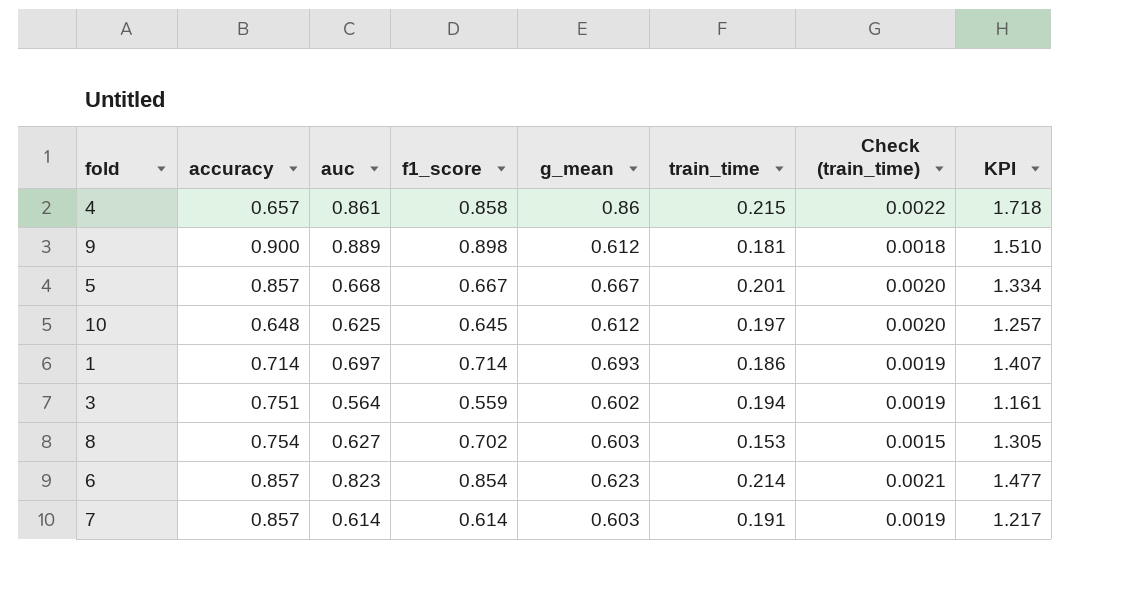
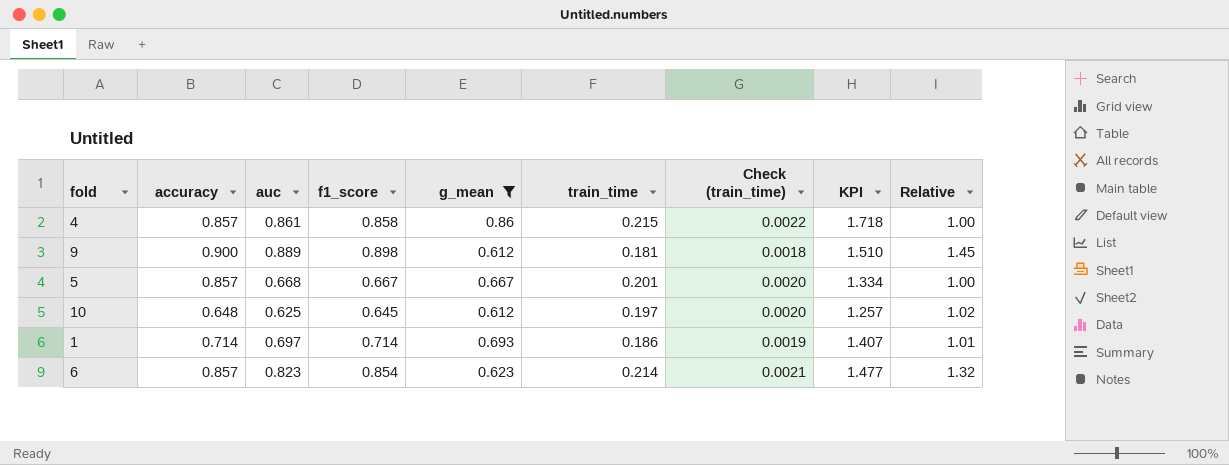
filter: none -> g_mean >= 0.612
column Relative | formula: none -> [auc] / [g_mean]
4 | accuracy: 0.657 -> 0.857

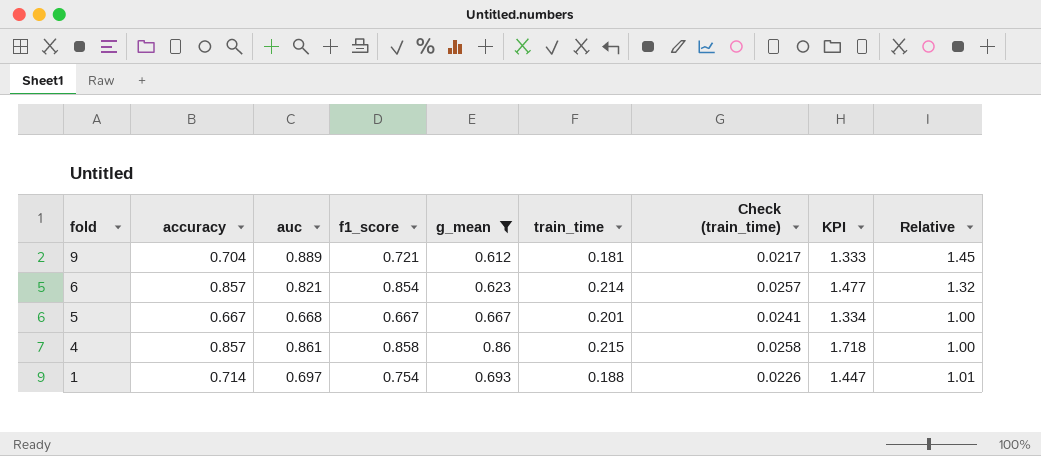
row order: none -> fold descending
column Check (train_time) | formula: [train_time] * 0.01 -> [train_time] * 0.12
row 10: 0.648 | 0.625 | 0.645 | 0.612 | 0.197 | 0.0020 | 1.257 | 1.02 -> none
9 | accuracy: 0.900 -> 0.704
9 | f1_score: 0.898 -> 0.721
9 | KPI: 1.510 -> 1.333
6 | auc: 0.823 -> 0.821
5 | accuracy: 0.857 -> 0.667
1 | f1_score: 0.714 -> 0.754
1 | train_time: 0.186 -> 0.188
1 | KPI: 1.407 -> 1.447

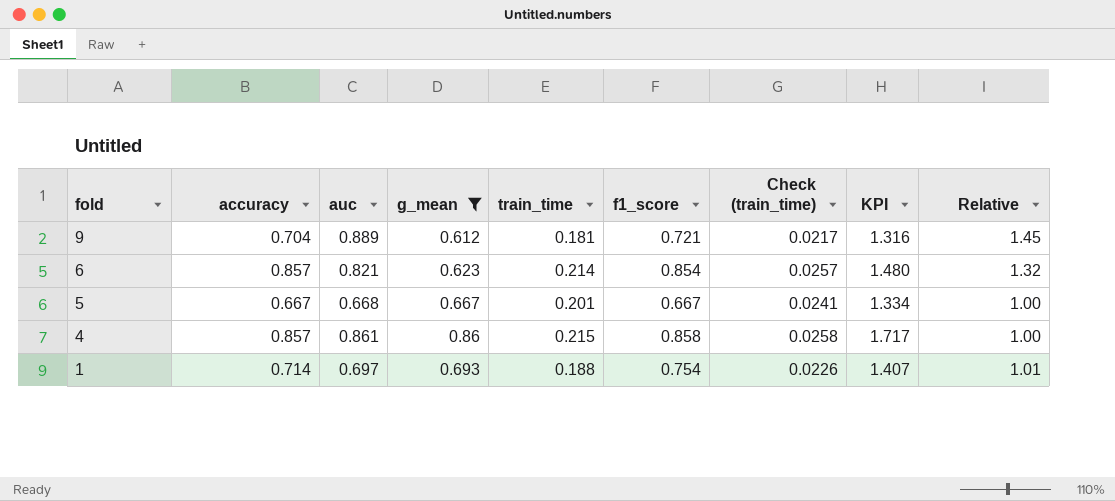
column f1_score | position: 4 -> 6
column KPI | formula: [f1_score] + [g_mean] -> [accuracy] + [g_mean]

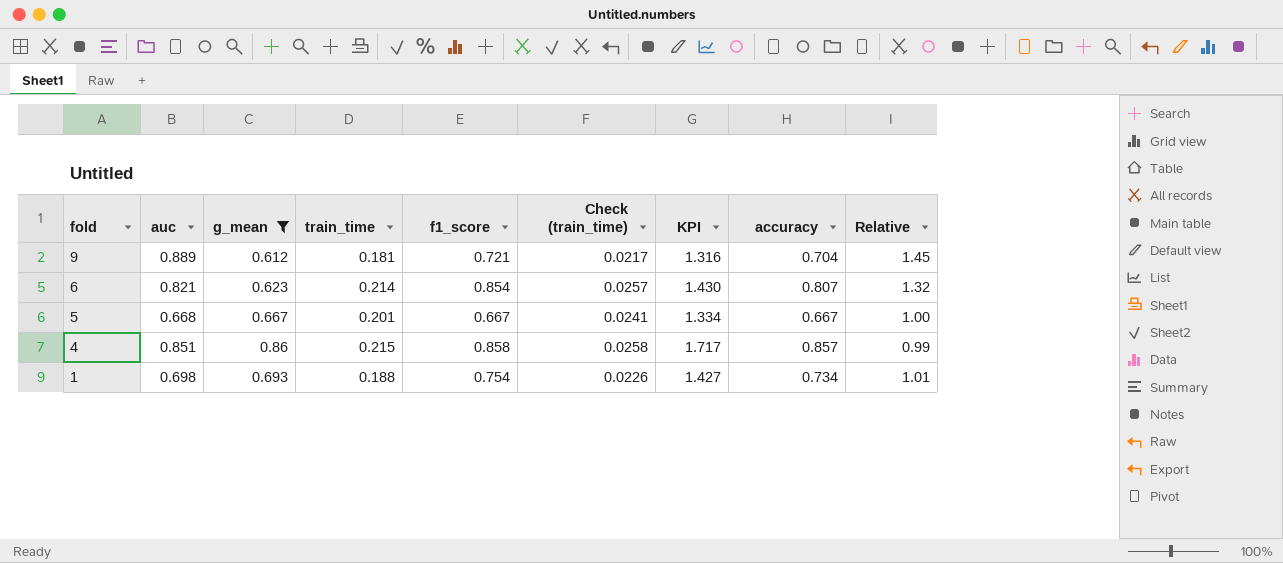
column accuracy | position: 2 -> 8
6 | KPI: 1.480 -> 1.430
6 | accuracy: 0.857 -> 0.807
4 | auc: 0.861 -> 0.851
4 | Relative: 1.00 -> 0.99
1 | auc: 0.697 -> 0.698
1 | KPI: 1.407 -> 1.427
1 | accuracy: 0.714 -> 0.734

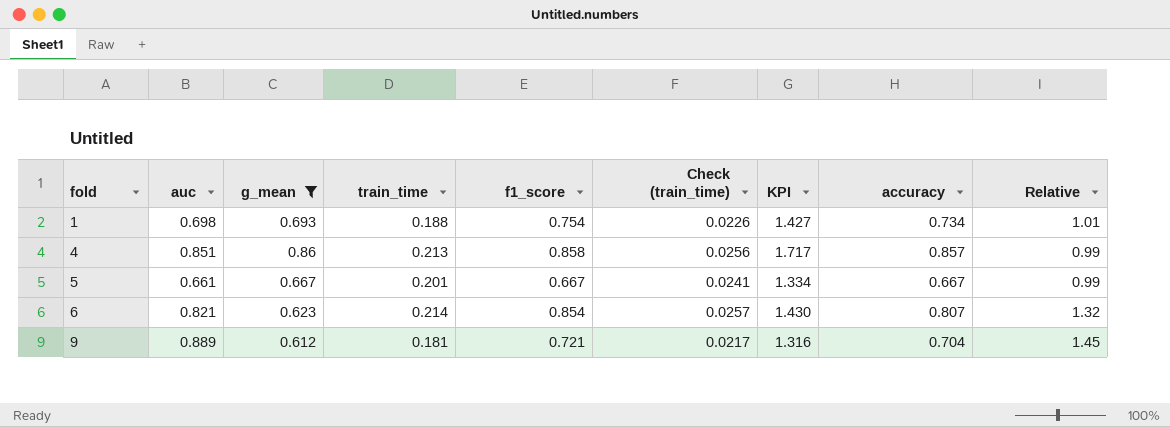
row order: fold descending -> fold ascending
4 | train_time: 0.215 -> 0.213
4 | Check (train_time): 0.0258 -> 0.0256
5 | auc: 0.668 -> 0.661
5 | Relative: 1.00 -> 0.99

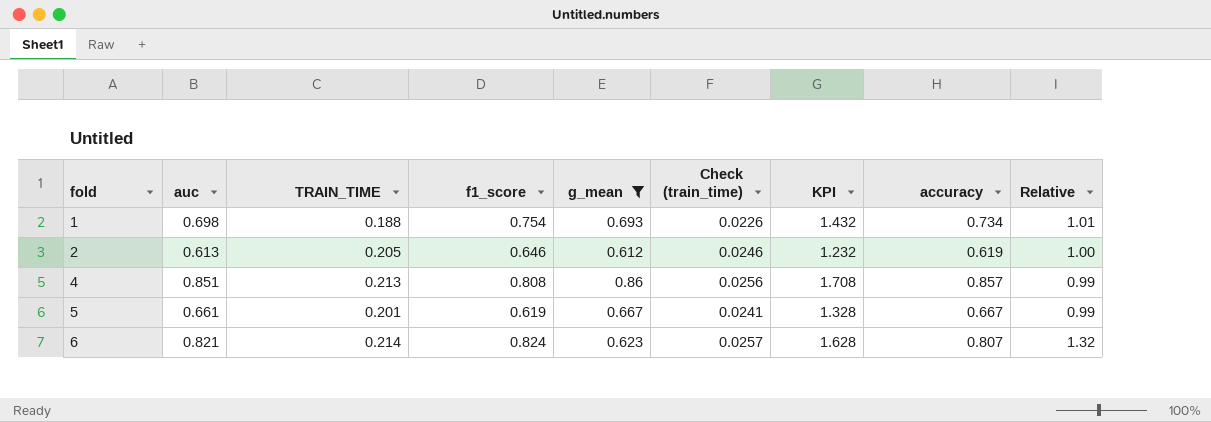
column name: train_time -> TRAIN_TIME
column g_mean | position: 3 -> 5
column KPI | formula: [g_mean] + [accuracy] -> [auc] + [accuracy]
row 9: 0.889 | 0.612 | 0.181 | 0.721 | 0.0217 | 1.316 | 0.704 | 1.45 -> none
row 2: none -> 0.613 | 0.205 | 0.646 | 0.612 | 0.0246 | 1.232 | 0.619 | 1.00
4 | f1_score: 0.858 -> 0.808
5 | f1_score: 0.667 -> 0.619
6 | f1_score: 0.854 -> 0.824

